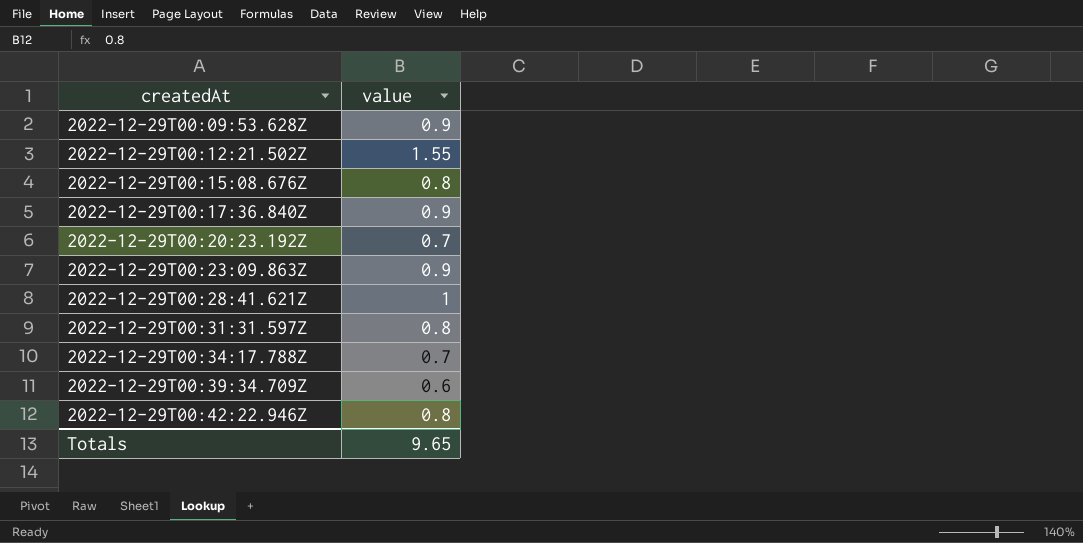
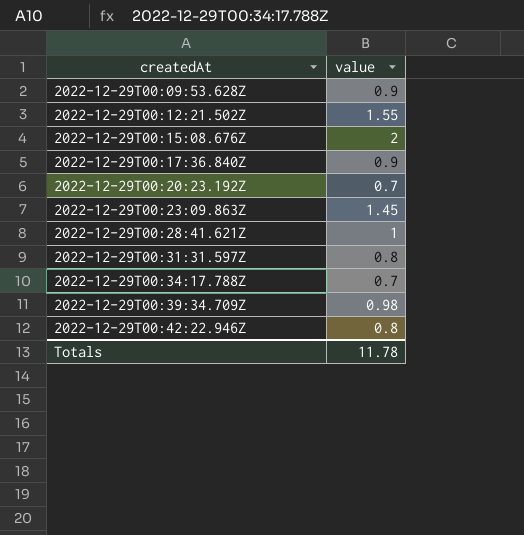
2022-12-29T00:15:08.676Z | value: 0.8 -> 2
2022-12-29T00:23:09.863Z | value: 0.9 -> 1.45
2022-12-29T00:39:34.709Z | value: 0.6 -> 0.98
Totals | value: 9.65 -> 11.78

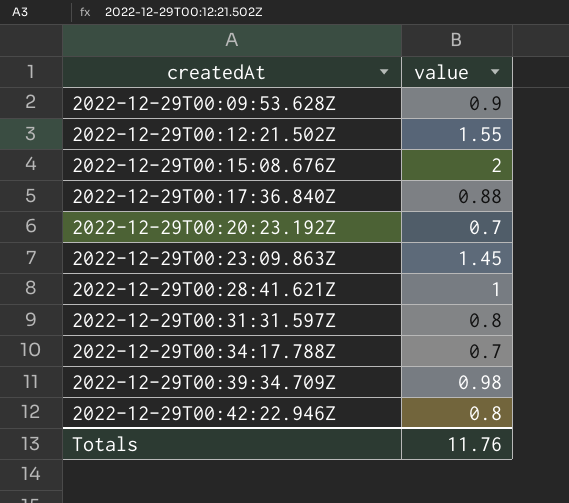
2022-12-29T00:17:36.840Z | value: 0.9 -> 0.88
Totals | value: 11.78 -> 11.76

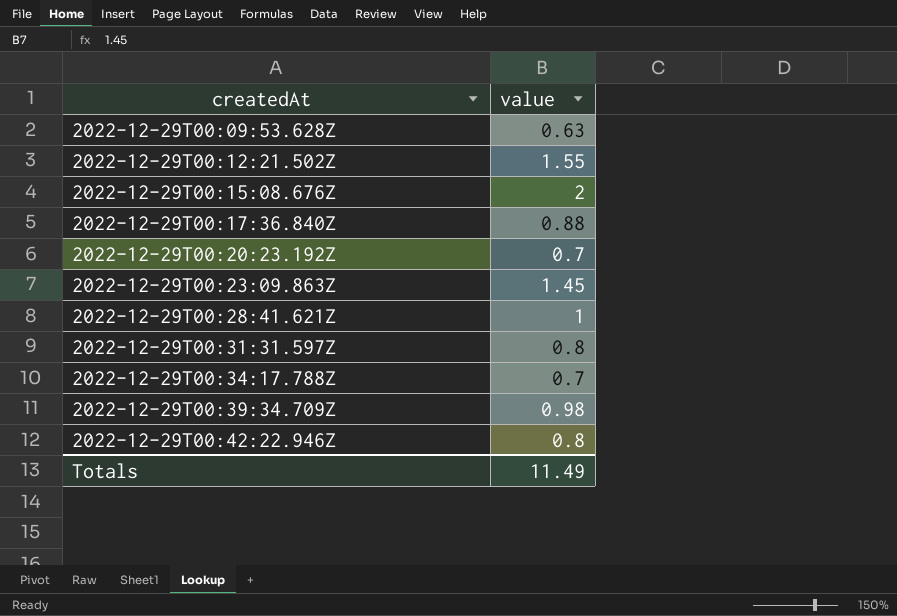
2022-12-29T00:09:53.628Z | value: 0.9 -> 0.63
Totals | value: 11.76 -> 11.49

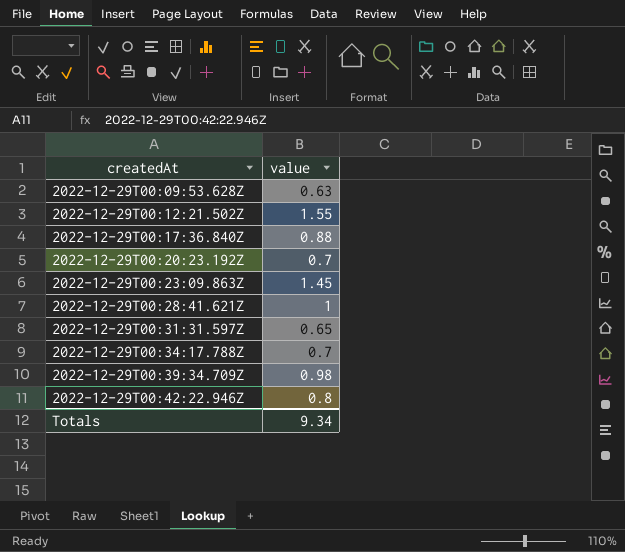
row 2022-12-29T00:15:08.676Z: 2 -> none
2022-12-29T00:31:31.597Z | value: 0.8 -> 0.65
Totals | value: 11.49 -> 9.34

